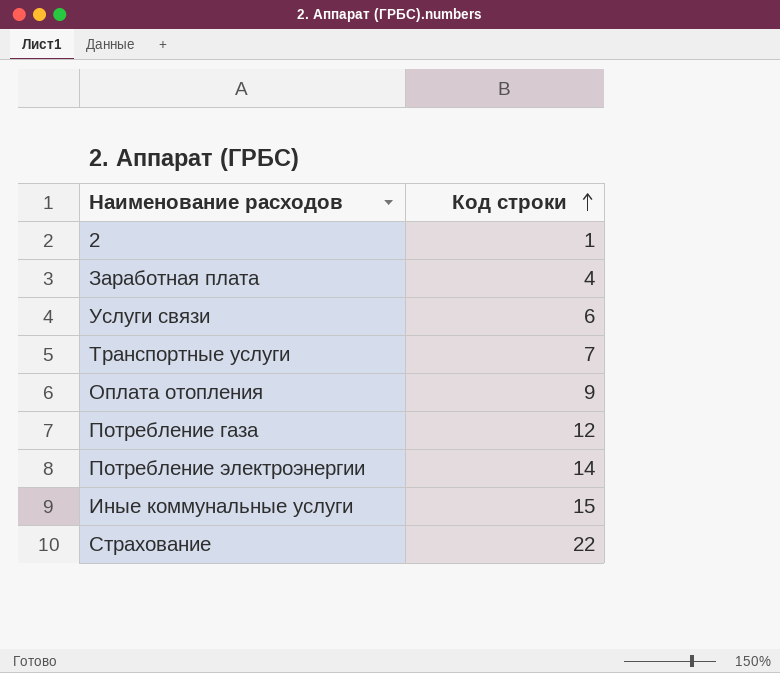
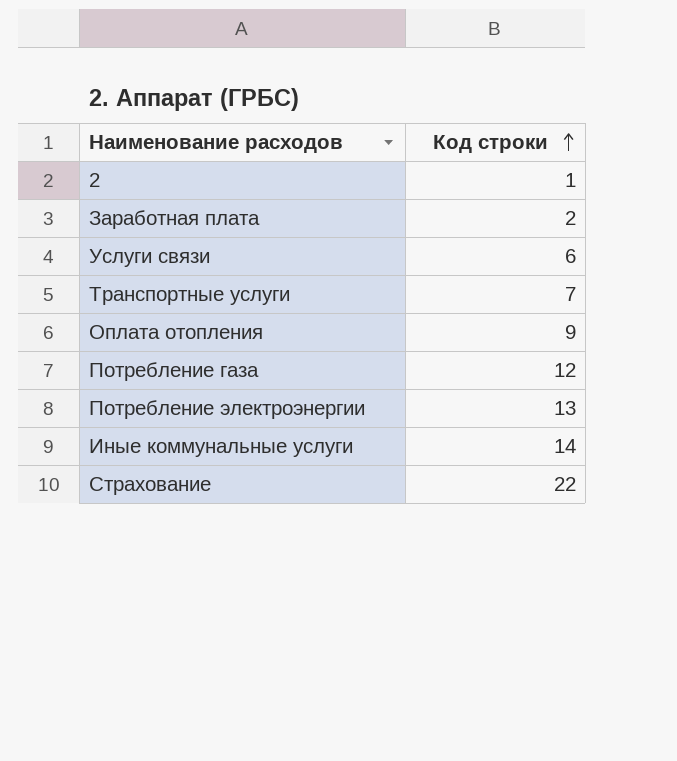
Заработная плата | Код строки: 4 -> 2
Потребление электроэнергии | Код строки: 14 -> 13
Иные коммунальные услуги | Код строки: 15 -> 14

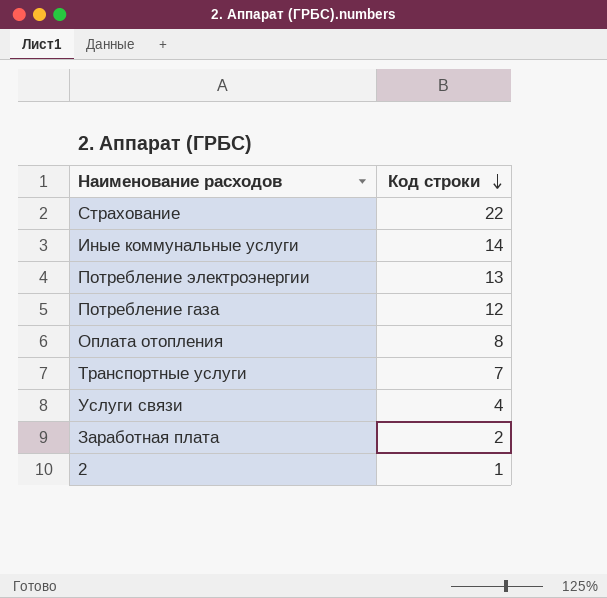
row order: Код строки ascending -> Код строки descending
Оплата отопления | Код строки: 9 -> 8
Услуги связи | Код строки: 6 -> 4

